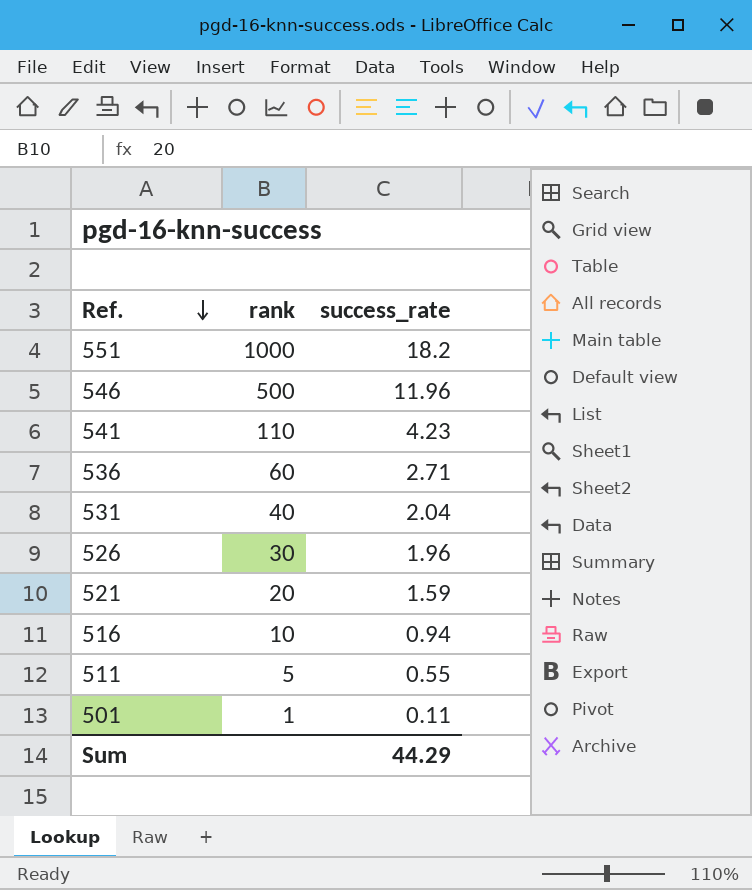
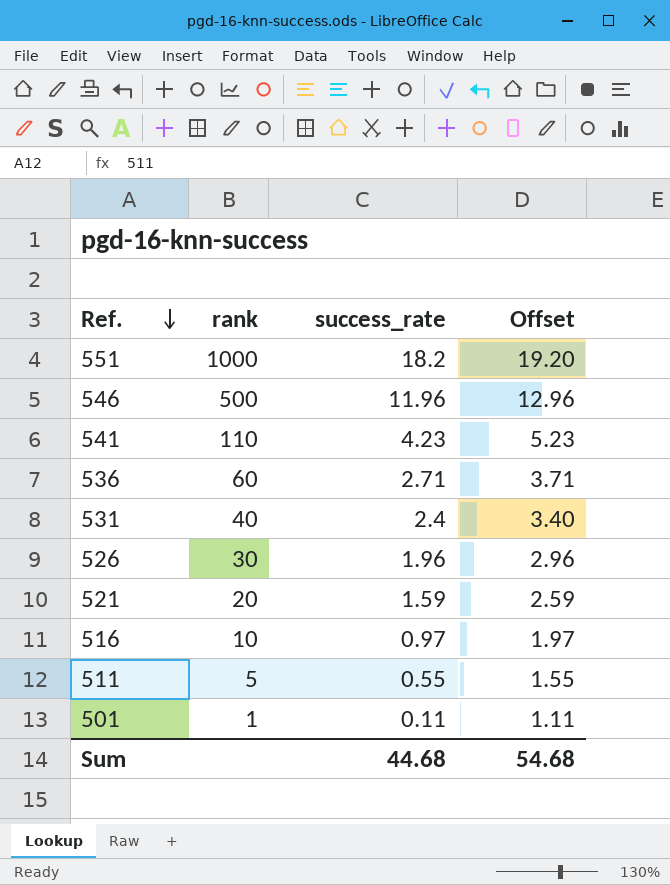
column Offset | formula: none -> [success_rate] + 1
531 | success_rate: 2.04 -> 2.4
516 | success_rate: 0.94 -> 0.97
Sum | success_rate: 44.29 -> 44.68

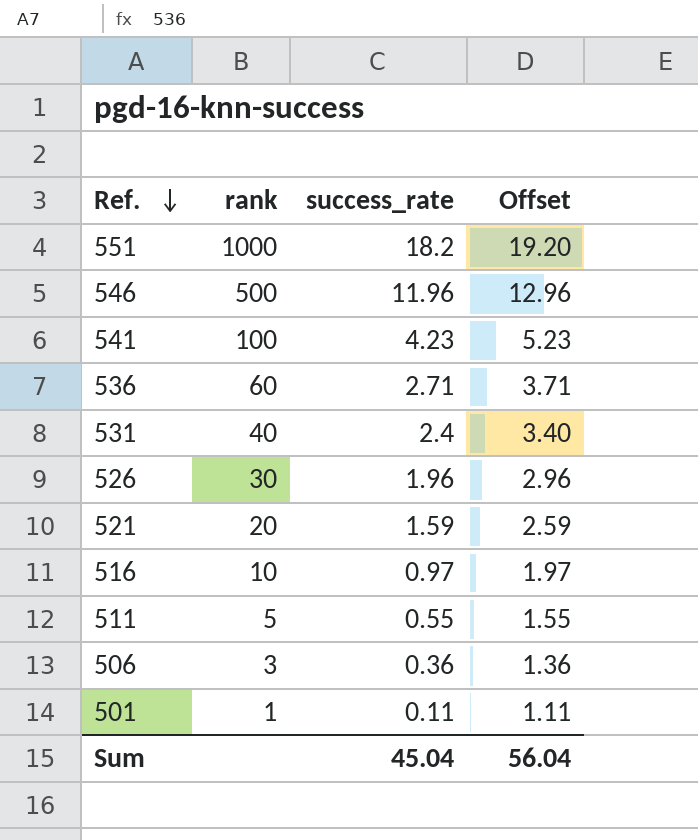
541 | rank: 110 -> 100
row 506: none -> 3 | 0.36 | 1.36
Sum | success_rate: 44.68 -> 45.04
Sum | Offset: 54.68 -> 56.04

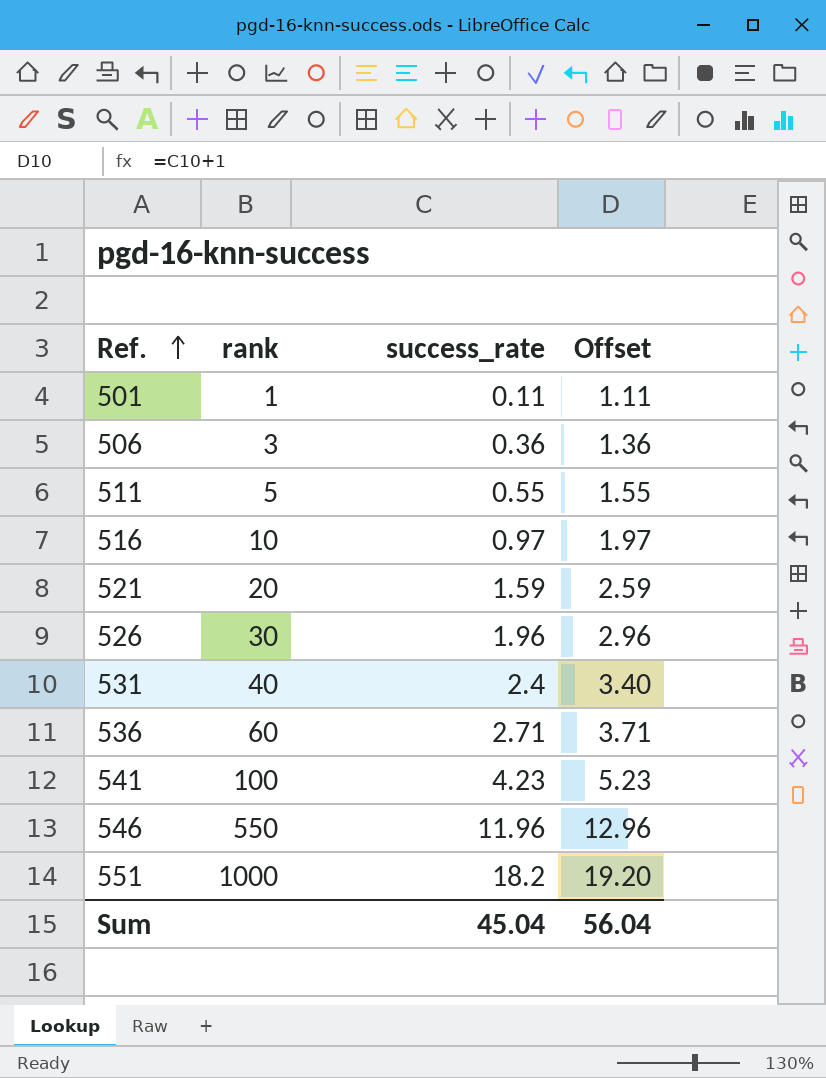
row order: Ref. descending -> Ref. ascending
546 | rank: 500 -> 550

